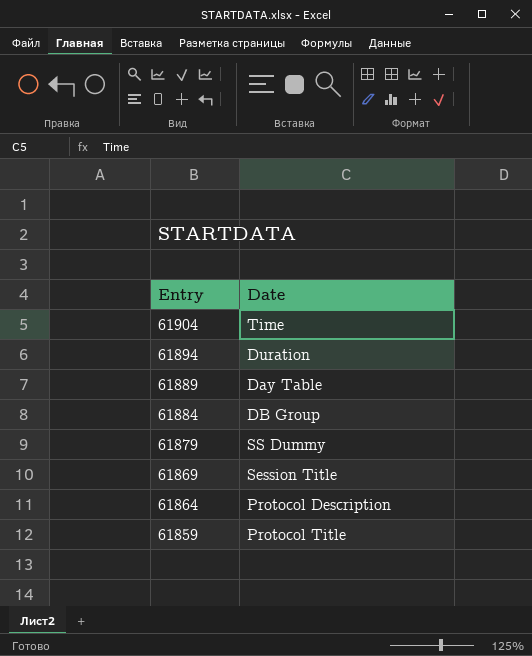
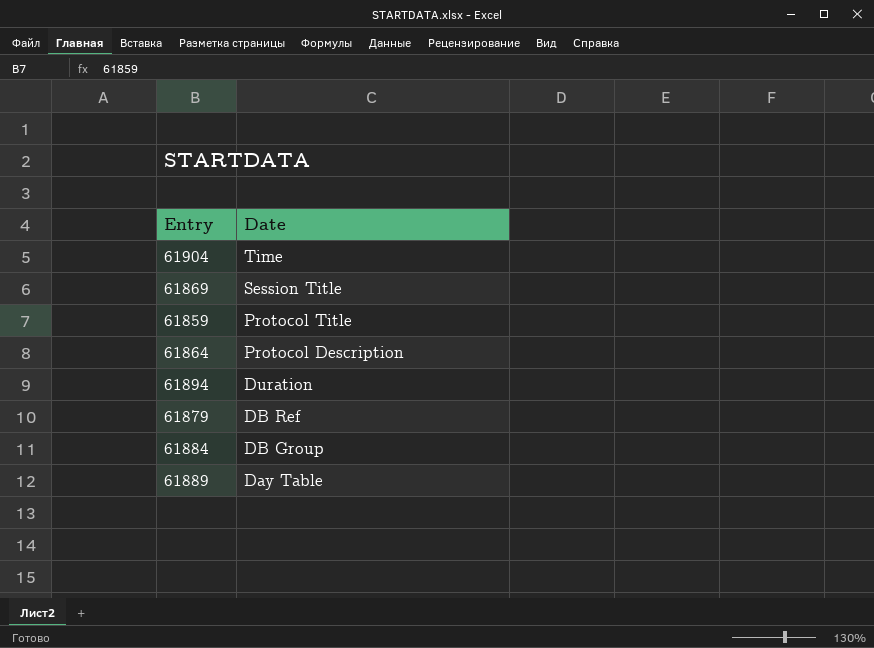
row order: Entry descending -> Date descending
61879 | Date: SS Dummy -> DB Ref

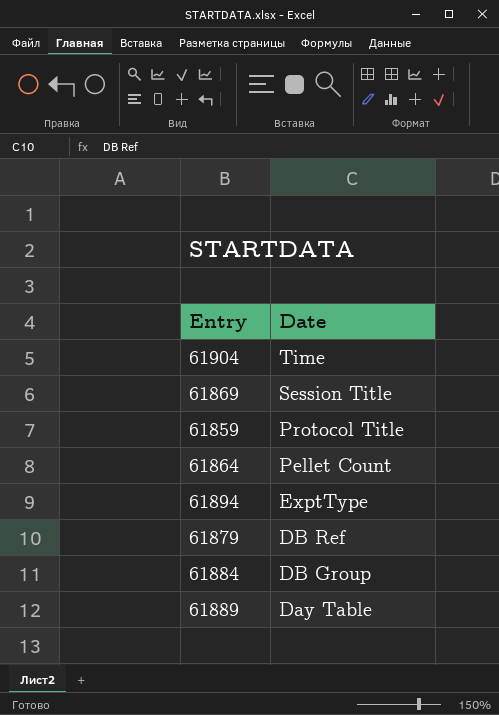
61864 | Date: Protocol Description -> Pellet Count
61894 | Date: Duration -> ExptType

